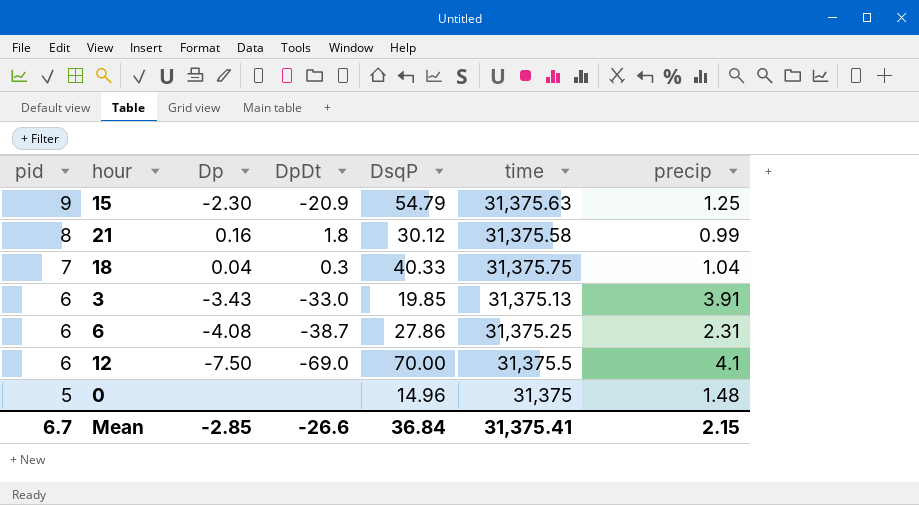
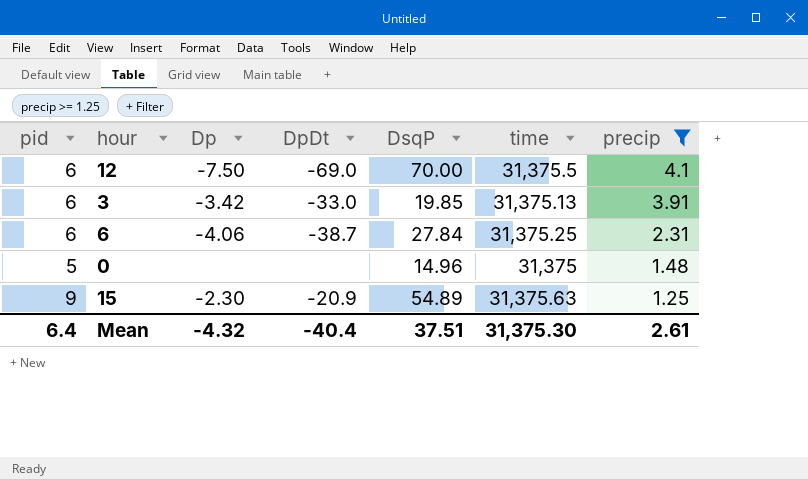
filter: none -> precip >= 1.25
row order: pid descending -> precip descending
3 | Dp: -3.43 -> -3.42
6 | Dp: -4.08 -> -4.06
6 | DsqP: 27.86 -> 27.84
15 | DsqP: 54.79 -> 54.89
Mean | pid: 6.7 -> 6.4
Mean | Dp: -2.85 -> -4.32
Mean | DpDt: -26.6 -> -40.4
Mean | DsqP: 36.84 -> 37.51
Mean | time: 31,375.41 -> 31,375.30
Mean | precip: 2.15 -> 2.61

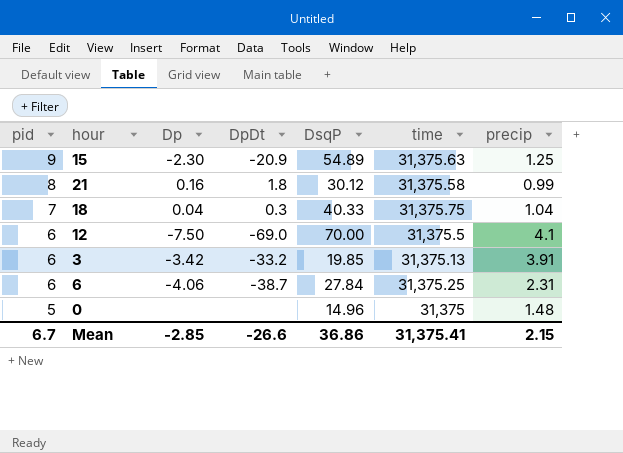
filter: precip >= 1.25 -> none
row order: precip descending -> pid descending
3 | DpDt: -33.0 -> -33.2
Mean | pid: 6.4 -> 6.7
Mean | Dp: -4.32 -> -2.85
Mean | DpDt: -40.4 -> -26.6
Mean | DsqP: 37.51 -> 36.86
Mean | time: 31,375.30 -> 31,375.41
Mean | precip: 2.61 -> 2.15

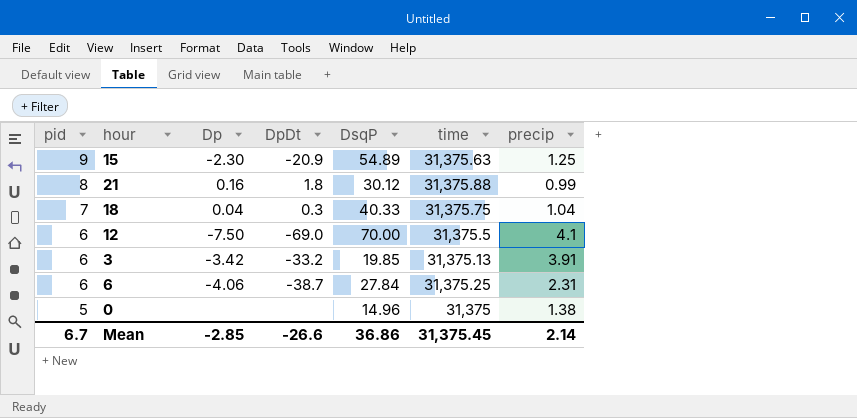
21 | time: 31,375.58 -> 31,375.88
0 | precip: 1.48 -> 1.38
Mean | time: 31,375.41 -> 31,375.45
Mean | precip: 2.15 -> 2.14

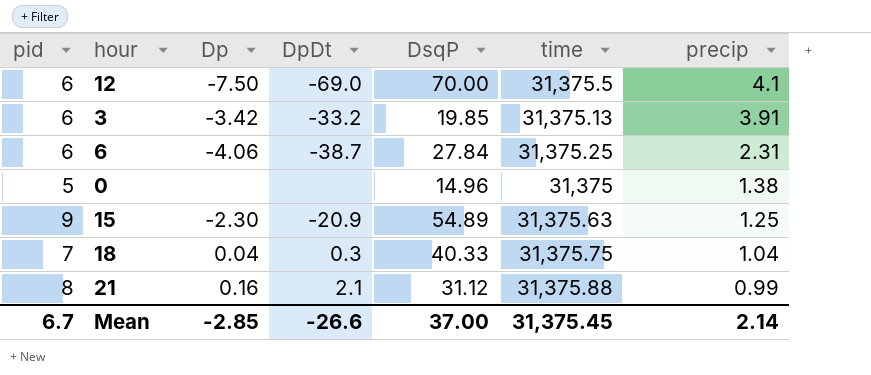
row order: pid descending -> precip descending
21 | DpDt: 1.8 -> 2.1
21 | DsqP: 30.12 -> 31.12
Mean | DsqP: 36.86 -> 37.00

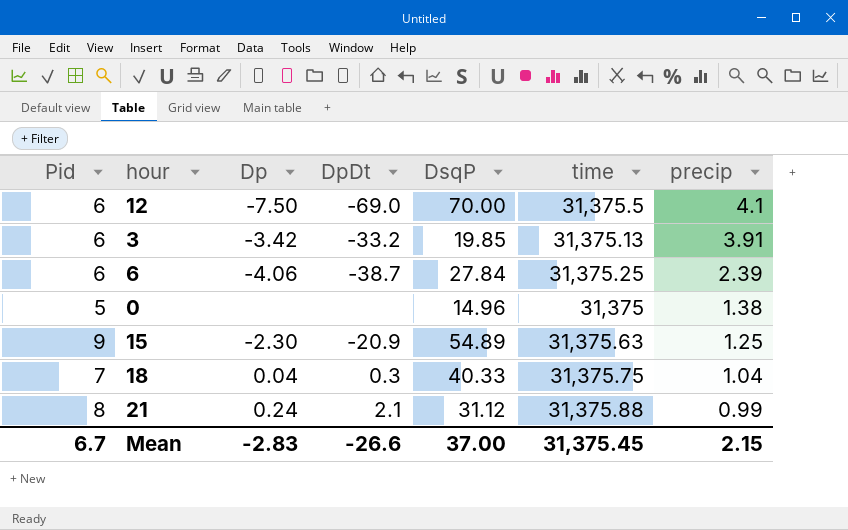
column name: pid -> Pid
6 | precip: 2.31 -> 2.39
21 | Dp: 0.16 -> 0.24
Mean | Dp: -2.85 -> -2.83
Mean | precip: 2.14 -> 2.15

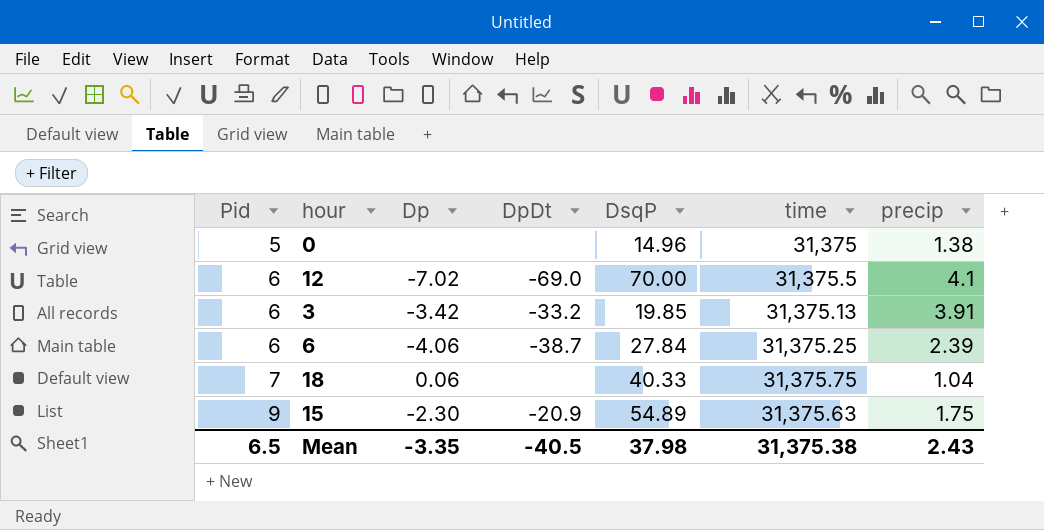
row order: precip descending -> Pid ascending
row 21: 8 | 0.24 | 2.1 | 31.12 | 31,375.88 | 0.99 -> none
12 | Dp: -7.50 -> -7.02
18 | Dp: 0.04 -> 0.06
18 | DpDt: 0.3 -> none
15 | precip: 1.25 -> 1.75
Mean | Pid: 6.7 -> 6.5
Mean | Dp: -2.83 -> -3.35
Mean | DpDt: -26.6 -> -40.5
Mean | DsqP: 37.00 -> 37.98
Mean | time: 31,375.45 -> 31,375.38
Mean | precip: 2.15 -> 2.43

